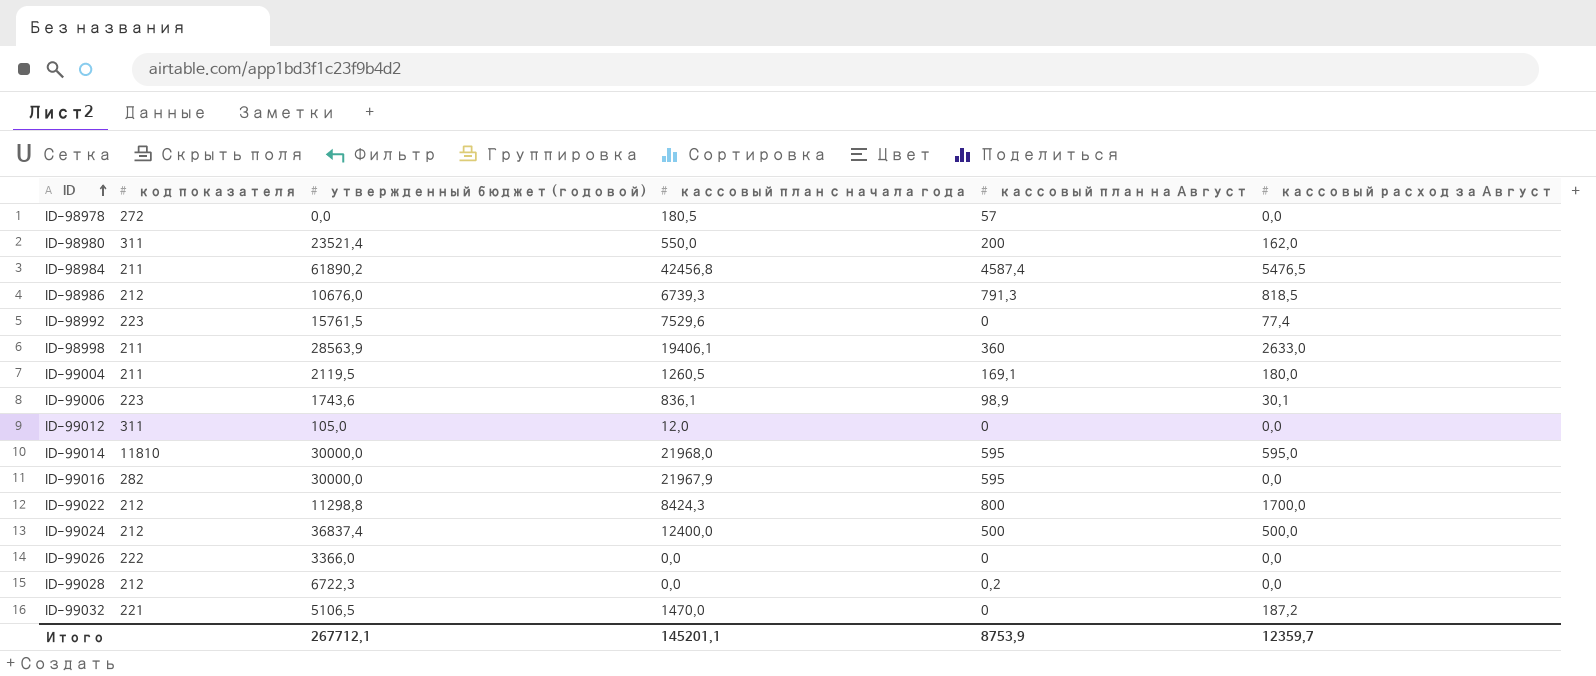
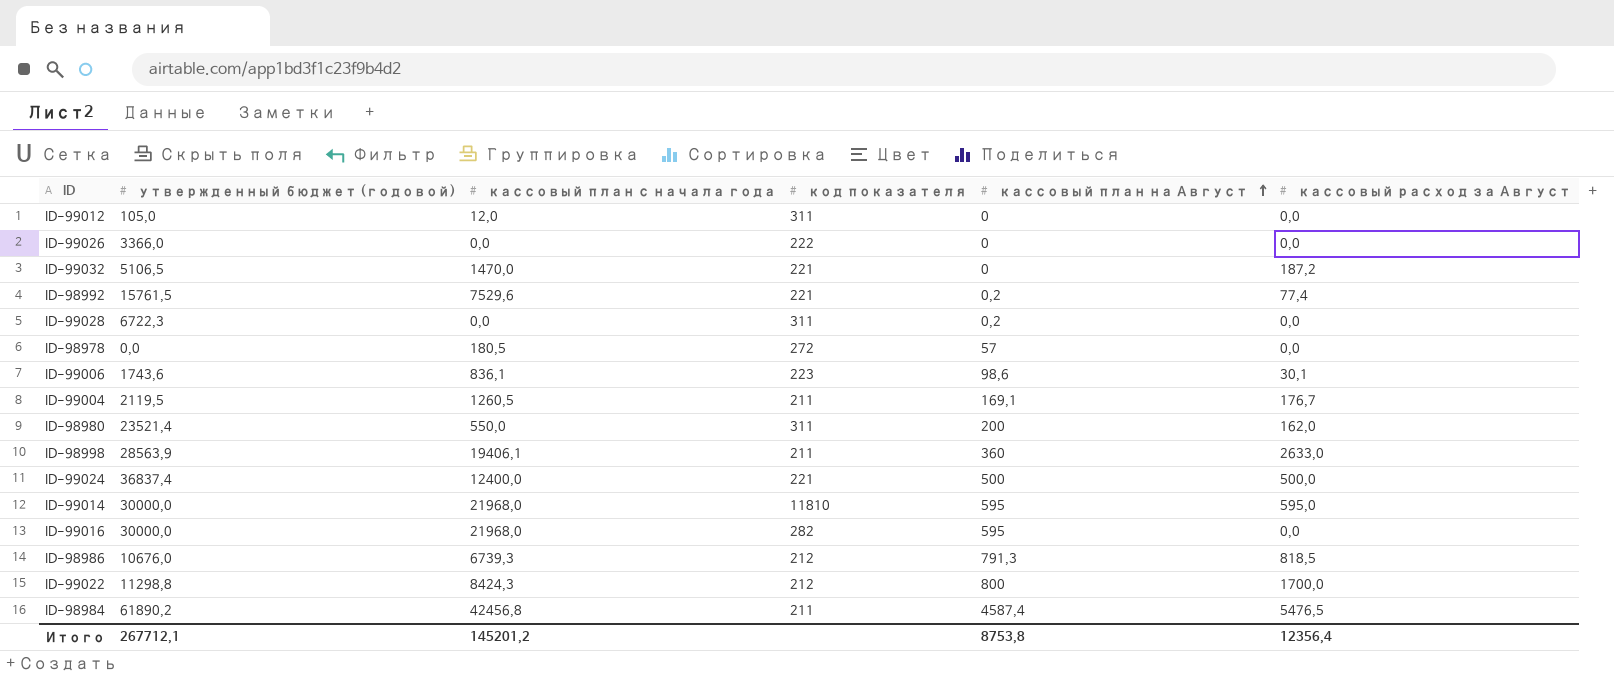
row order: ID ascending -> кассовый план на Август ascending
column код показателя | position: 2 -> 4
ID-98992 | код показателя: 223 -> 221
ID-98992 | кассовый план на Август: 0 -> 0,2
ID-99028 | код показателя: 212 -> 311
ID-99006 | кассовый план на Август: 98,9 -> 98,6
ID-99004 | кассовый расход за Август: 180,0 -> 176,7
ID-99024 | код показателя: 212 -> 221
ID-99016 | кассовый план с начала года: 21967,9 -> 21968,0
Итого | кассовый план с начала года: 145201,1 -> 145201,2
Итого | кассовый план на Август: 8753,9 -> 8753,8
Итого | кассовый расход за Август: 12359,7 -> 12356,4

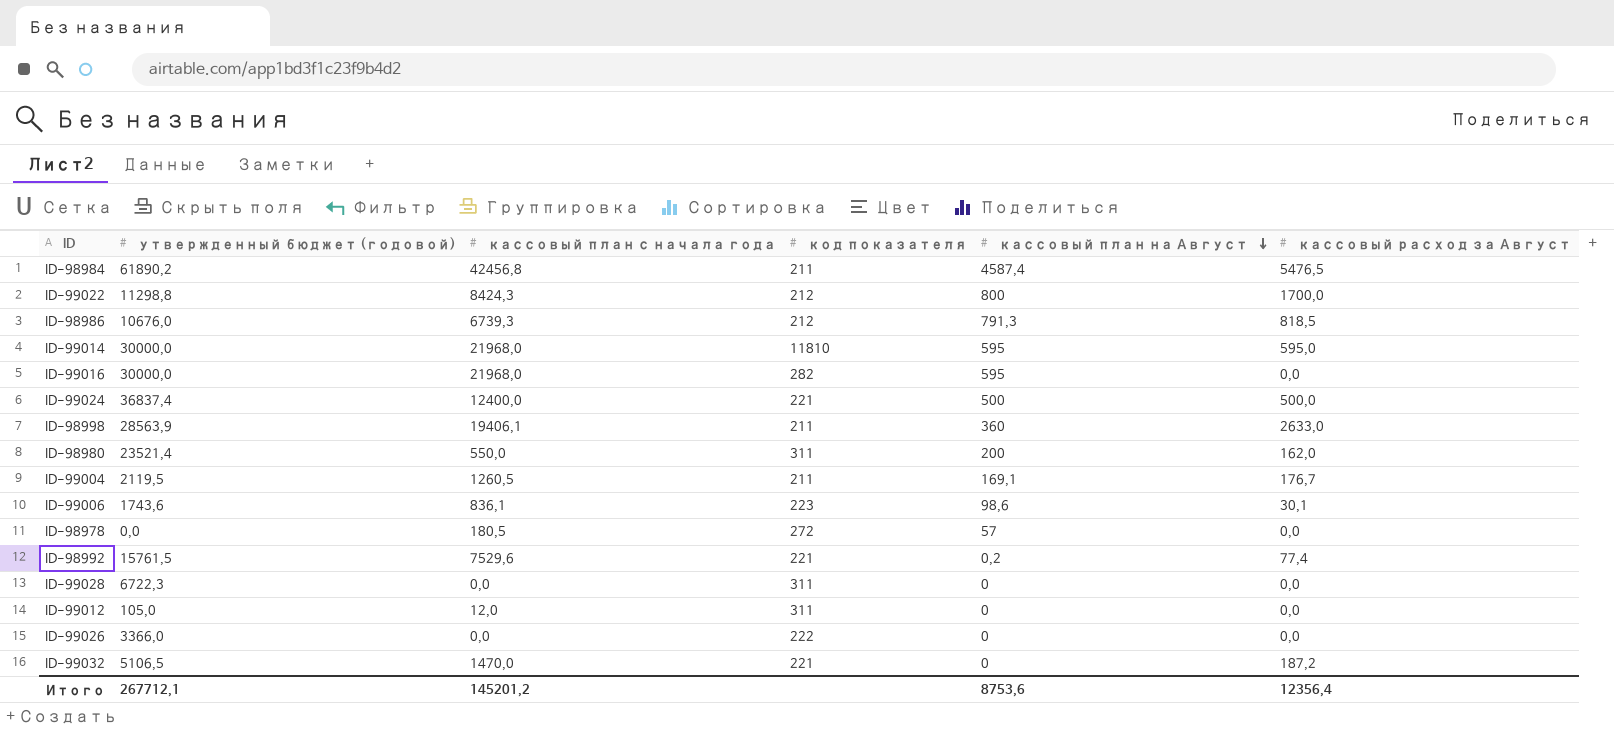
row order: кассовый план на Август ascending -> кассовый план на Август descending
ID-99028 | кассовый план на Август: 0,2 -> 0
Итого | кассовый план на Август: 8753,8 -> 8753,6

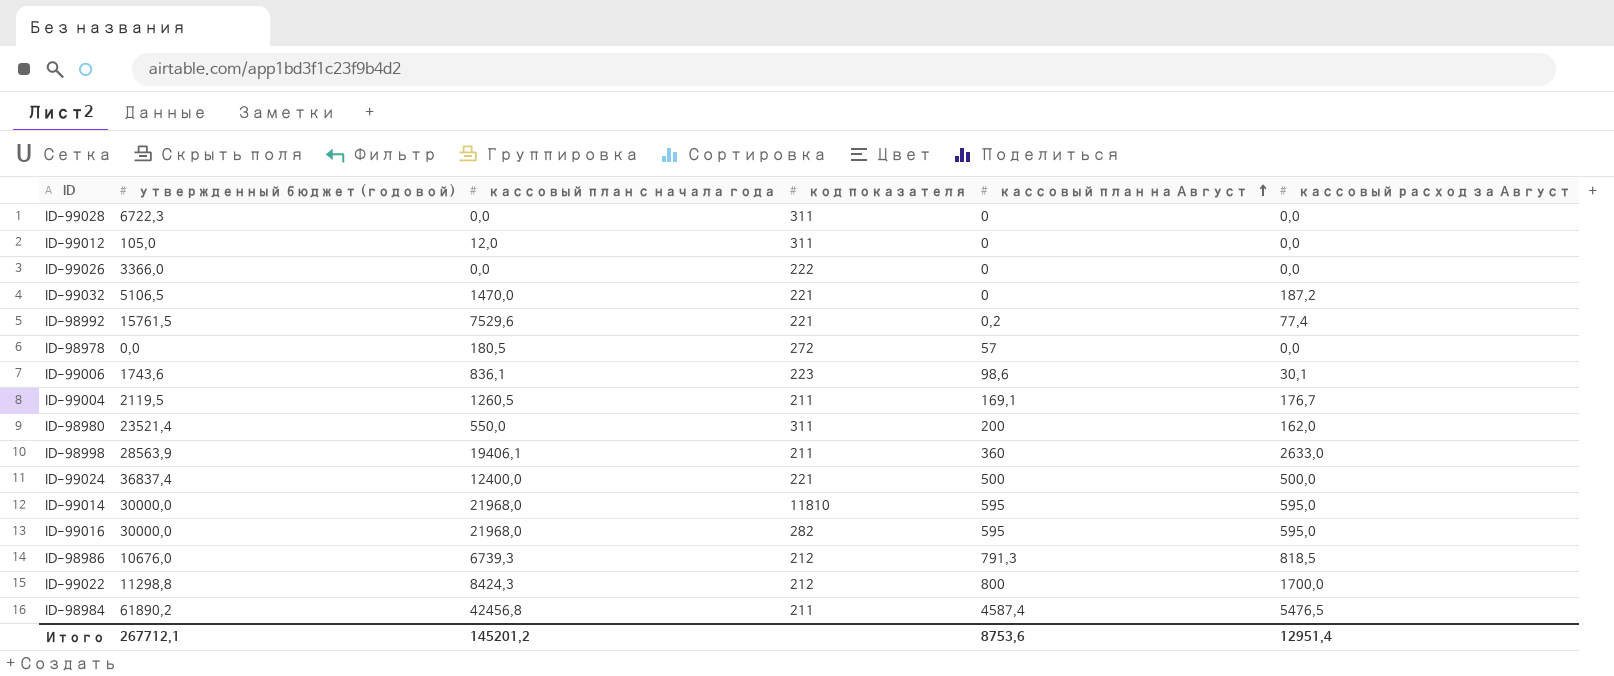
row order: кассовый план на Август descending -> кассовый план на Август ascending
ID-99016 | кассовый расход за Август: 0,0 -> 595,0
Итого | кассовый расход за Август: 12356,4 -> 12951,4

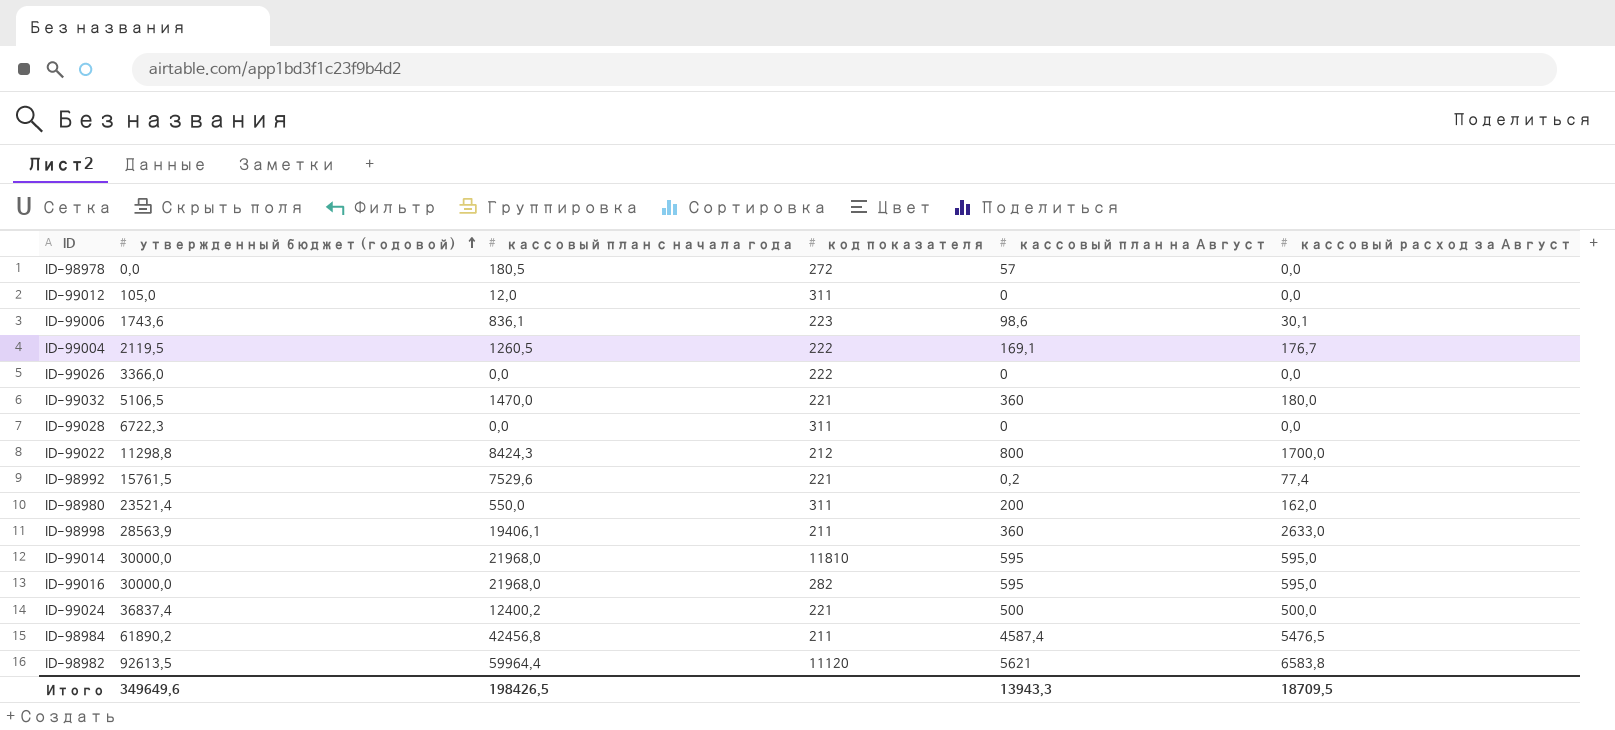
row order: кассовый план на Август ascending -> утвержденный бюджет (годовой) ascending
row ID-98986: 10676,0 | 6739,3 | 212 | 791,3 | 818,5 -> none
ID-99004 | код показателя: 211 -> 222
ID-99032 | кассовый план на Август: 0 -> 360
ID-99032 | кассовый расход за Август: 187,2 -> 180,0
ID-99024 | кассовый план с начала года: 12400,0 -> 12400,2
row ID-98982: none -> 92613,5 | 59964,4 | 11120 | 5621 | 6583,8
Итого | утвержденный бюджет (годовой): 267712,1 -> 349649,6
Итого | кассовый план с начала года: 145201,2 -> 198426,5
Итого | кассовый план на Август: 8753,6 -> 13943,3
Итого | кассовый расход за Август: 12951,4 -> 18709,5

